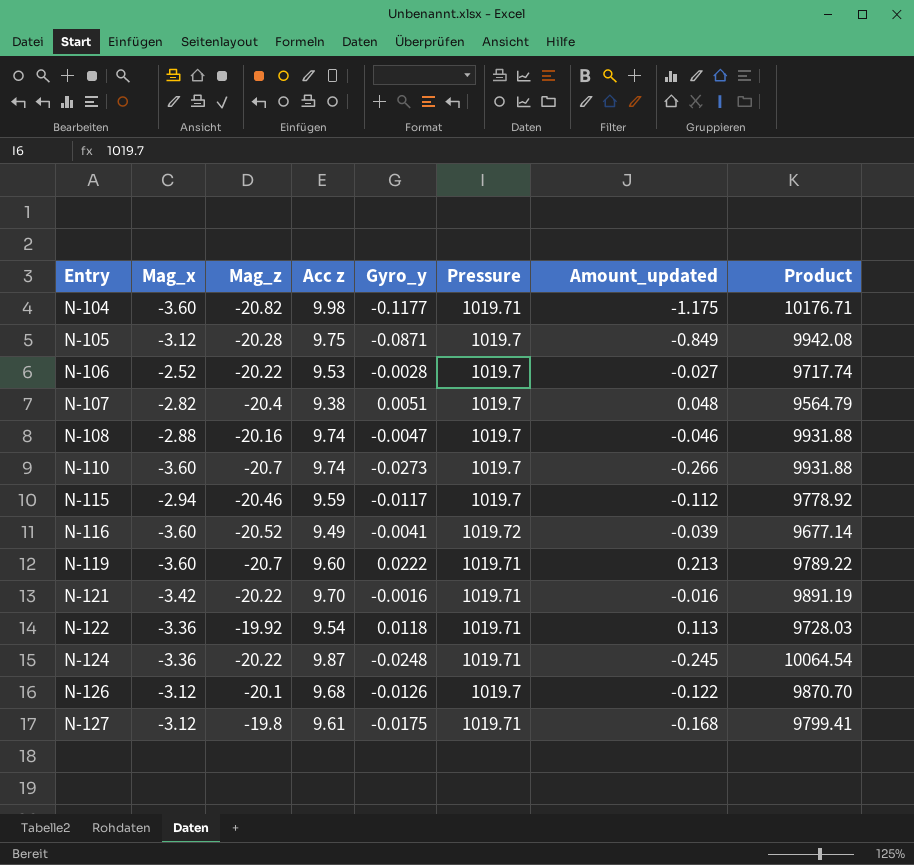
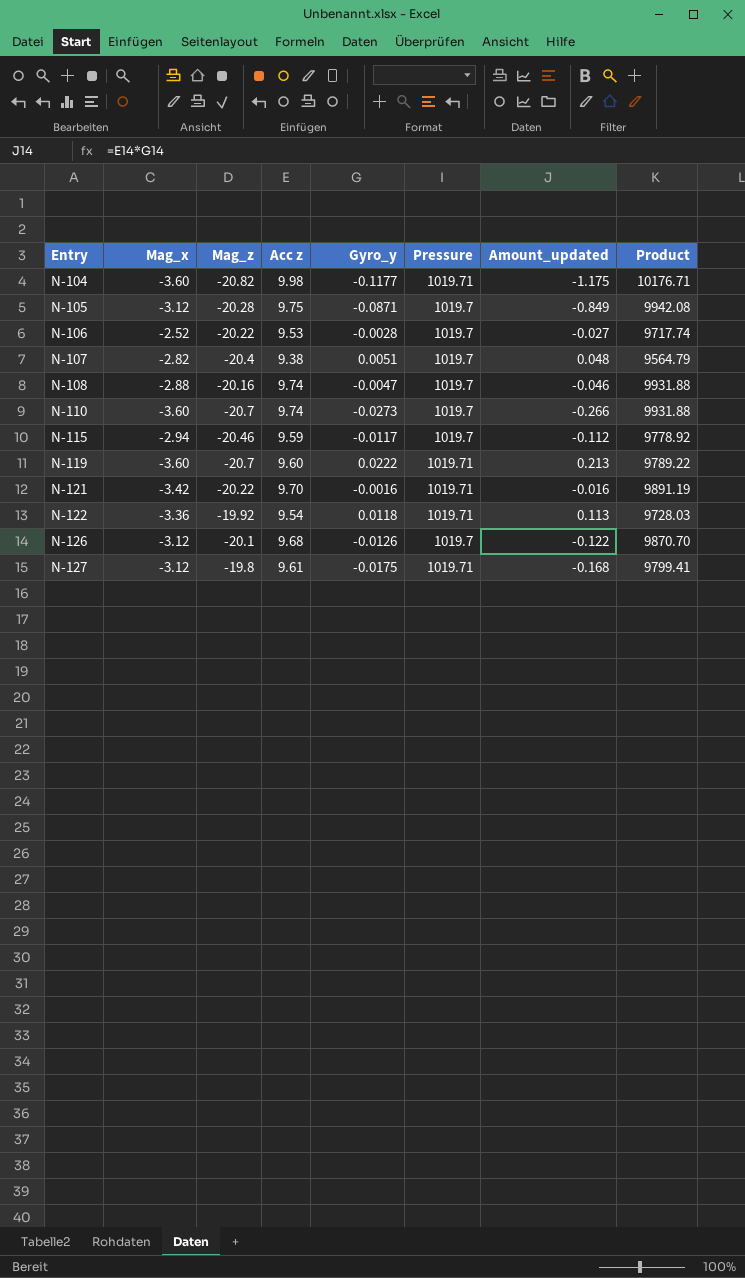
row N-116: -3.60 | -20.52 | 9.49 | -0.0041 | 1019.72 | -0.039 | 9677.14 -> none
row N-124: -3.36 | -20.22 | 9.87 | -0.0248 | 1019.71 | -0.245 | 10064.54 -> none

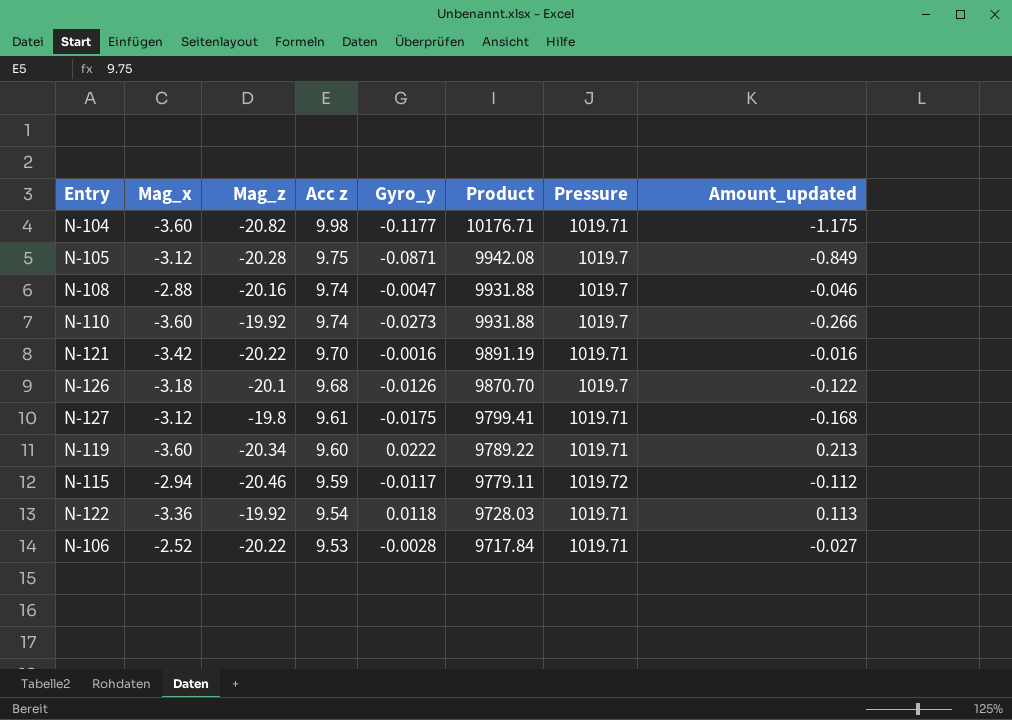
row order: Entry ascending -> Acc z descending
column Product | position: 8 -> 6
row N-107: -2.82 | -20.4 | 9.38 | 0.0051 | 1019.7 | 0.048 | 9564.79 -> none
N-110 | Mag_z: -20.7 -> -19.92
N-126 | Mag_x: -3.12 -> -3.18
N-119 | Mag_z: -20.7 -> -20.34
N-115 | Product: 9778.92 -> 9779.11
N-115 | Pressure: 1019.7 -> 1019.72
N-106 | Product: 9717.74 -> 9717.84
N-106 | Pressure: 1019.7 -> 1019.71

